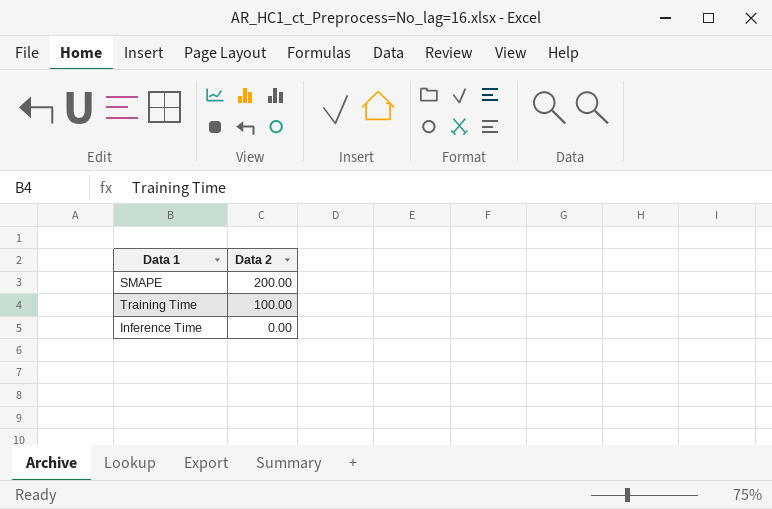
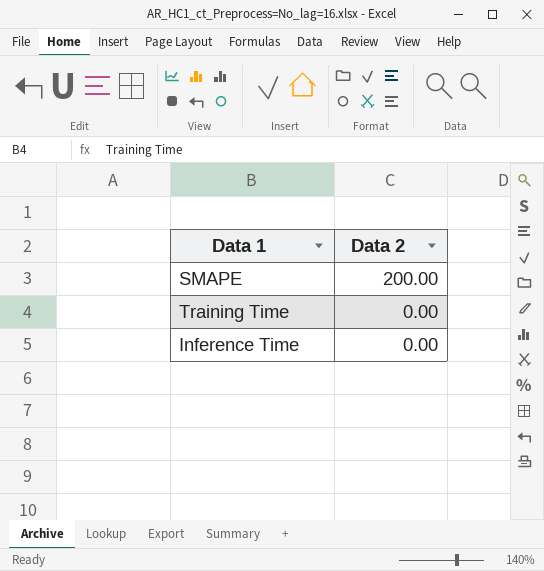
Training Time | Data 2: 100.00 -> 0.00

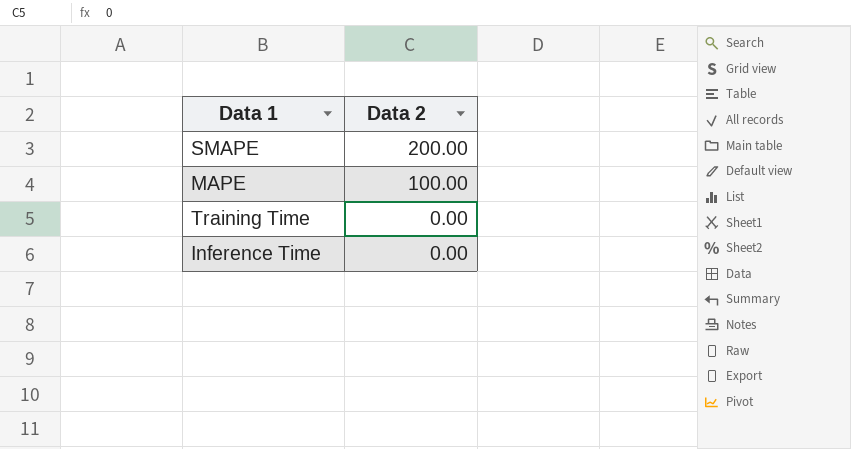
row MAPE: none -> 100.00

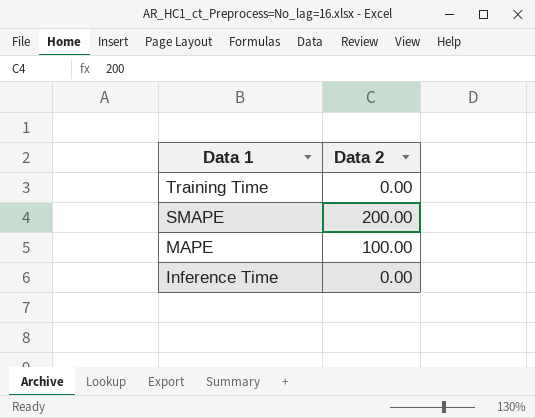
row order: Data 2 descending -> Data 1 descending

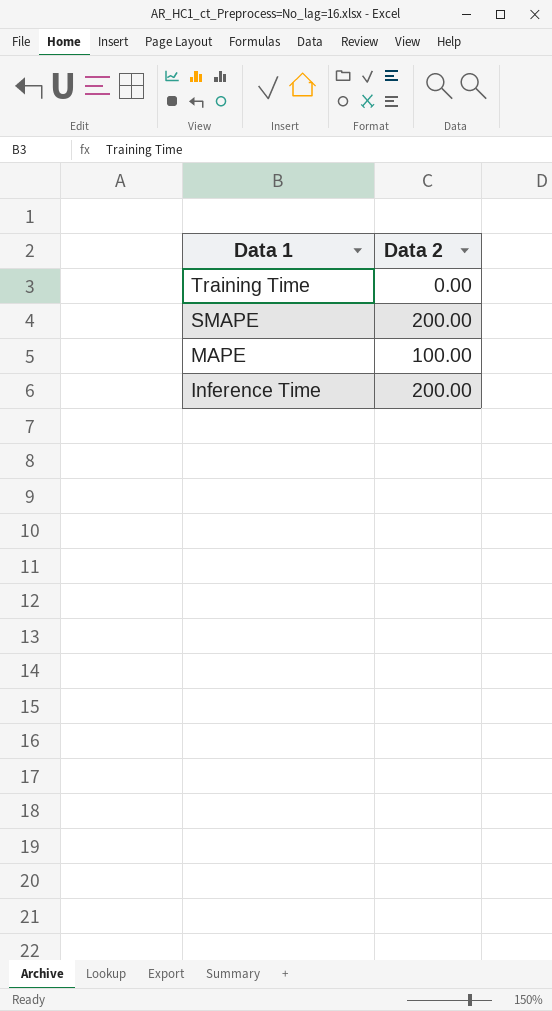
Inference Time | Data 2: 0.00 -> 200.00

